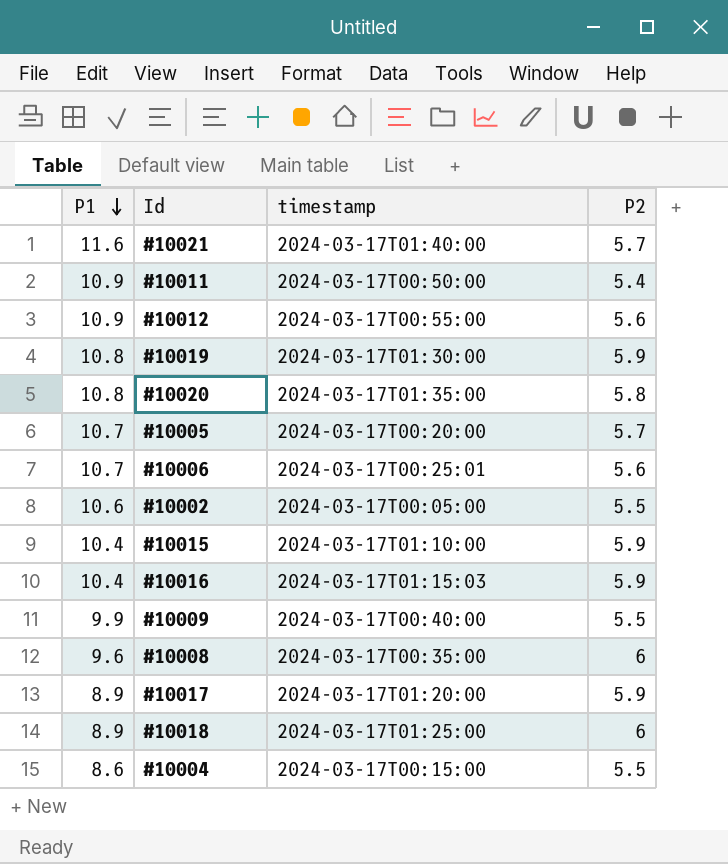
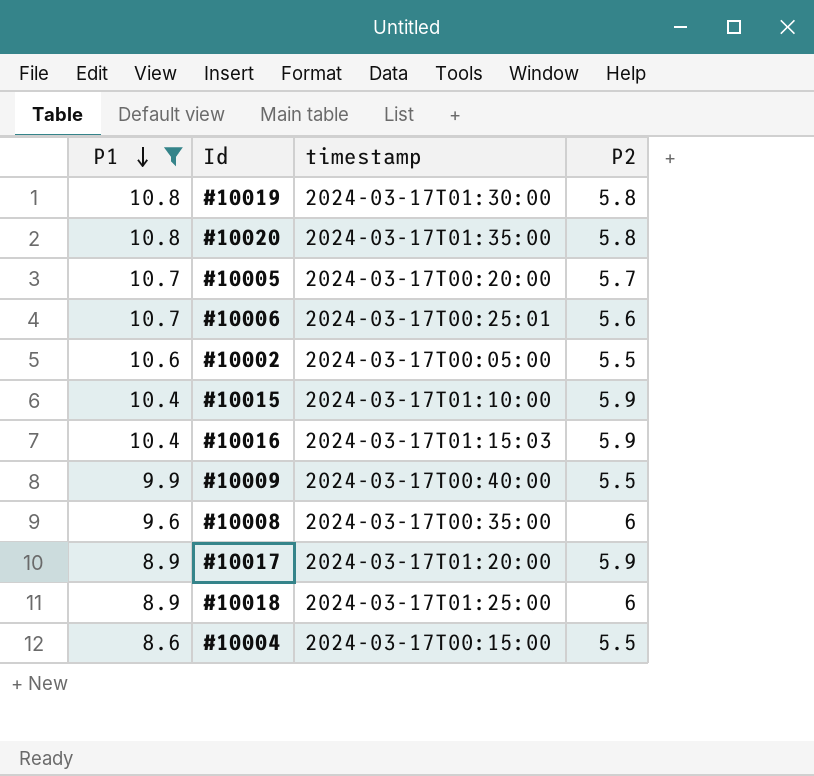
filter: none -> P1 <= 10.8
#10019 | P2: 5.9 -> 5.8

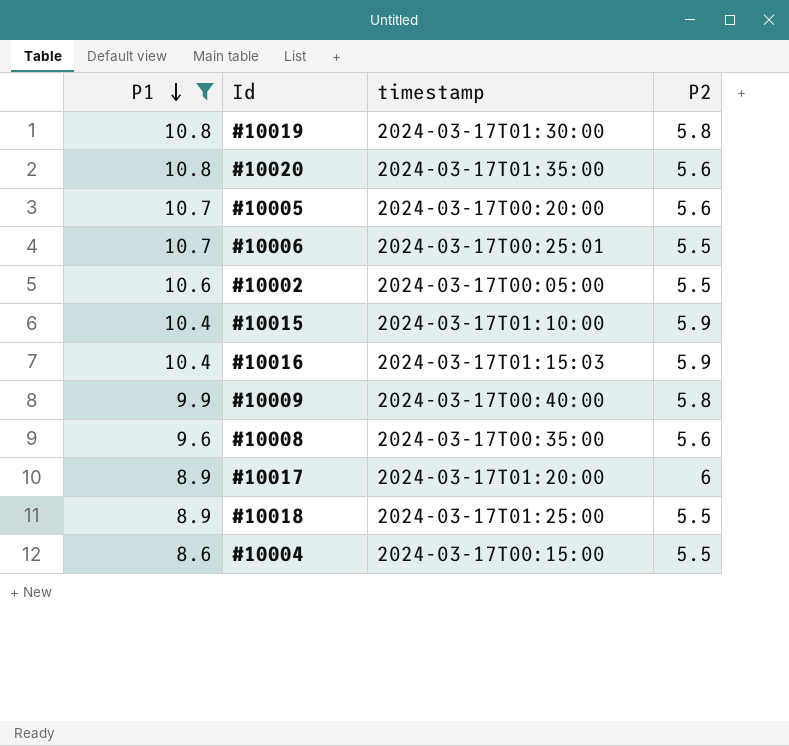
#10020 | P2: 5.8 -> 5.6
#10005 | P2: 5.7 -> 5.6
#10006 | P2: 5.6 -> 5.5
#10009 | P2: 5.5 -> 5.8
#10008 | P2: 6 -> 5.6
#10017 | P2: 5.9 -> 6
#10018 | P2: 6 -> 5.5

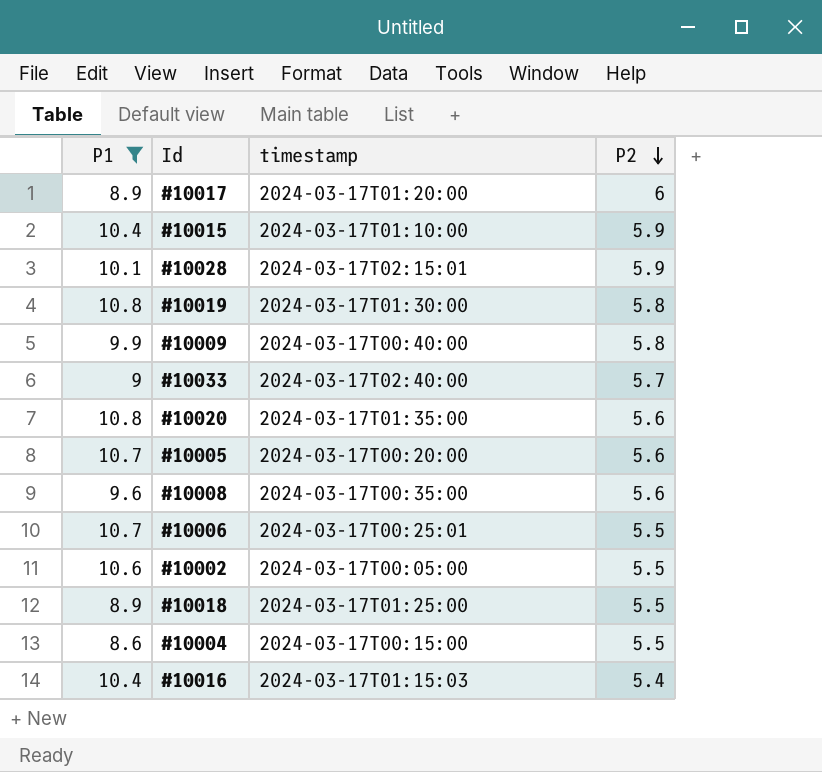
row order: P1 descending -> P2 descending
row #10028: none -> 10.1 | 2024-03-17T02:15:01 | 5.9
row #10033: none -> 9 | 2024-03-17T02:40:00 | 5.7
#10016 | P2: 5.9 -> 5.4

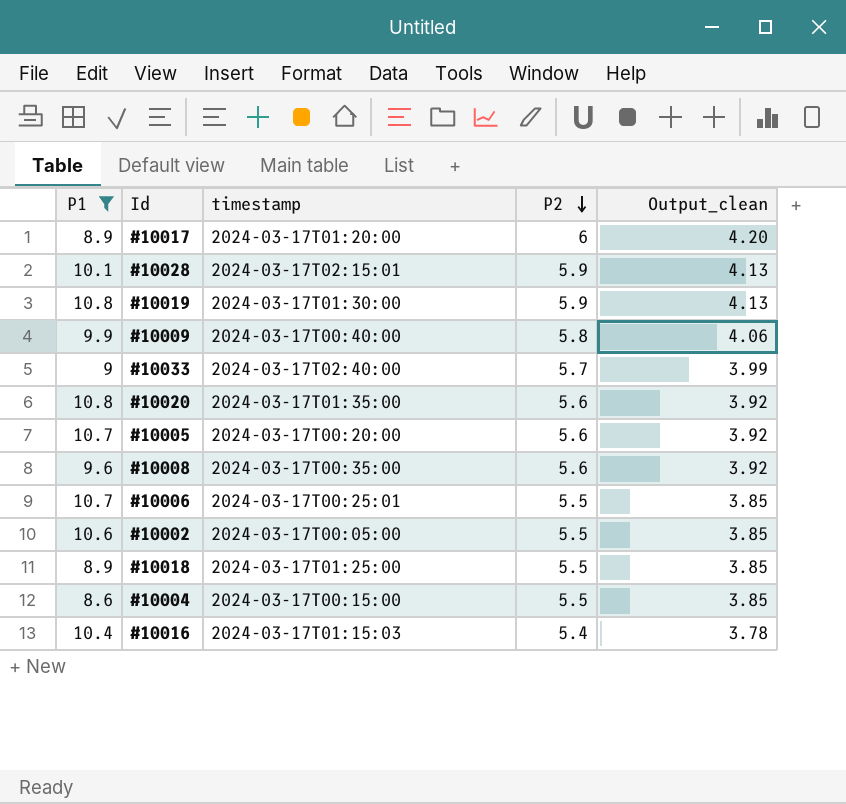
column Output_clean | formula: none -> [P2] * 0.7
row #10015: 10.4 | 2024-03-17T01:10:00 | 5.9 -> none
#10019 | P2: 5.8 -> 5.9

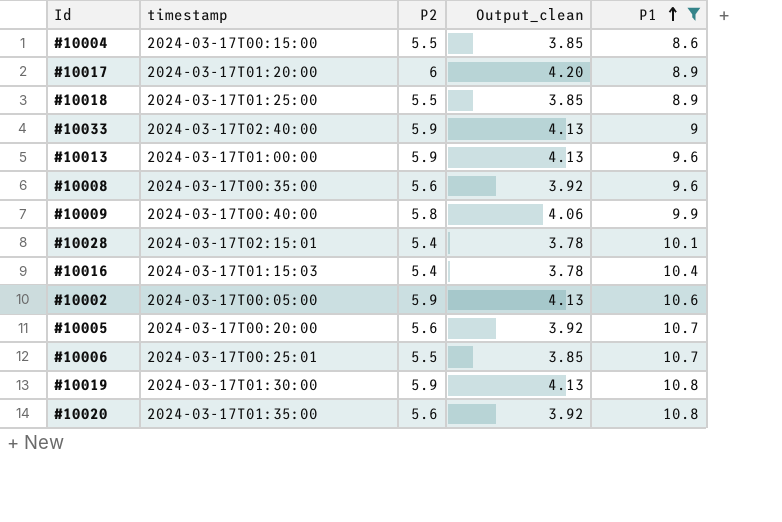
row order: P2 descending -> P1 ascending
column P1 | position: 1 -> 5
#10033 | P2: 5.7 -> 5.9
#10033 | Output_clean: 3.99 -> 4.13
row #10013: none -> 2024-03-17T01:00:00 | 5.9 | 4.13 | 9.6
#10028 | P2: 5.9 -> 5.4
#10028 | Output_clean: 4.13 -> 3.78
#10002 | P2: 5.5 -> 5.9
#10002 | Output_clean: 3.85 -> 4.13

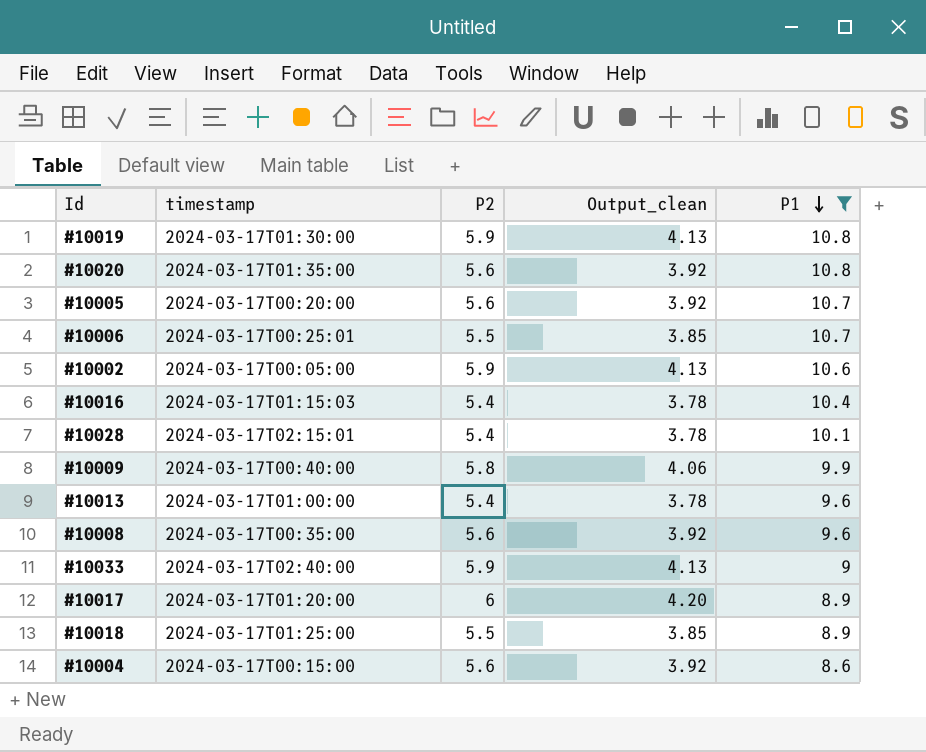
row order: P1 ascending -> P1 descending
#10013 | P2: 5.9 -> 5.4
#10013 | Output_clean: 4.13 -> 3.78
#10004 | P2: 5.5 -> 5.6
#10004 | Output_clean: 3.85 -> 3.92

